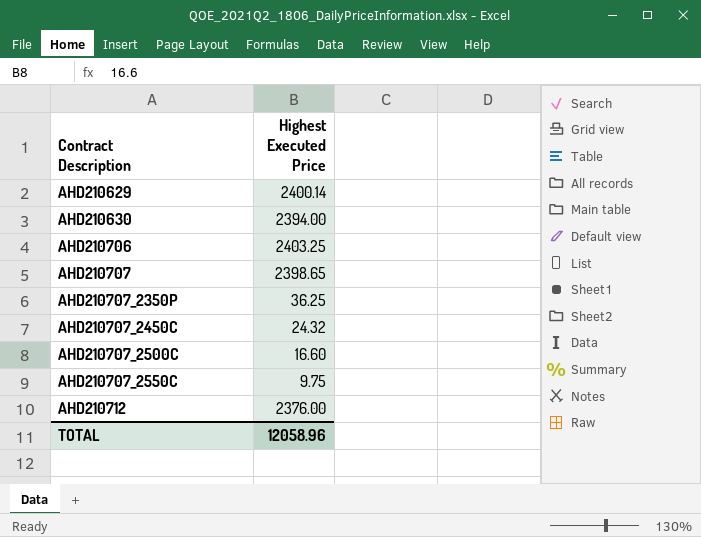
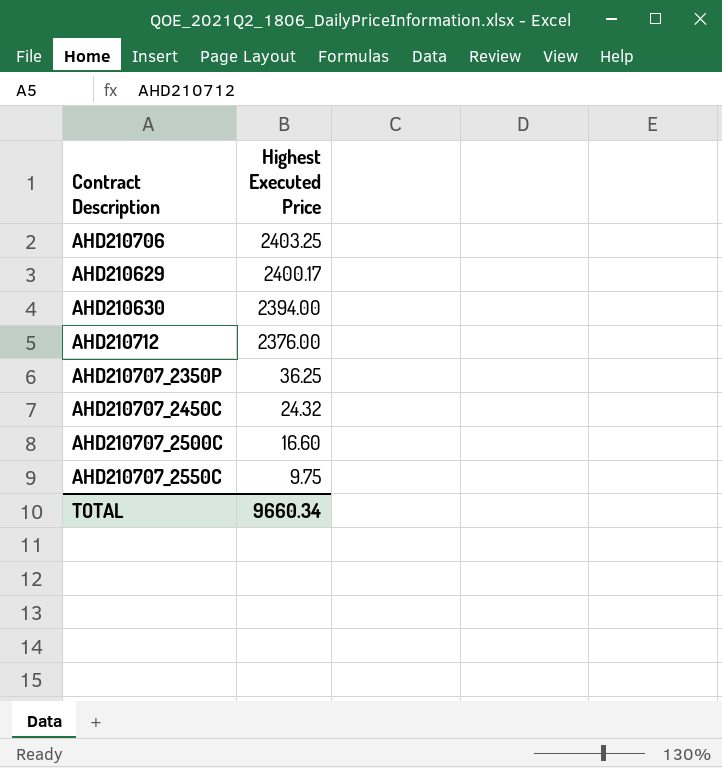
row order: Contract Description ascending -> Highest Executed Price descending
row AHD210707: 2398.65 -> none
AHD210629 | Highest Executed Price: 2400.14 -> 2400.17
TOTAL | Highest Executed Price: 12058.96 -> 9660.34

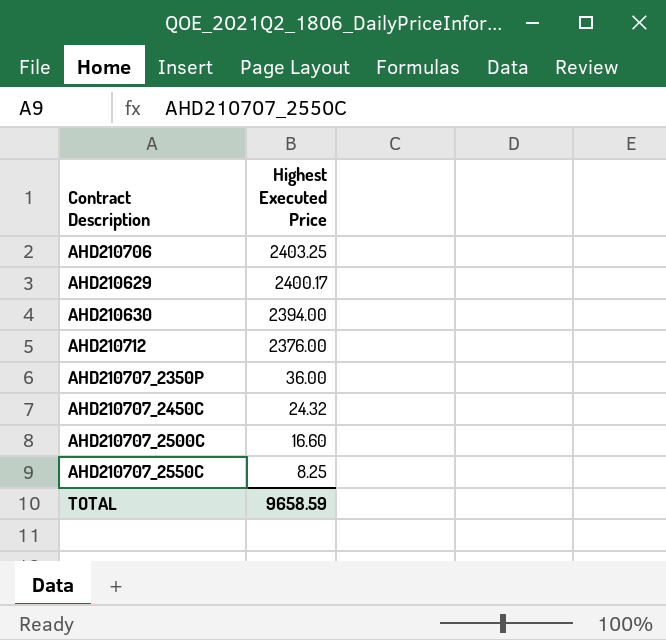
AHD210707_2350P | Highest Executed Price: 36.25 -> 36.00
AHD210707_2550C | Highest Executed Price: 9.75 -> 8.25
TOTAL | Highest Executed Price: 9660.34 -> 9658.59

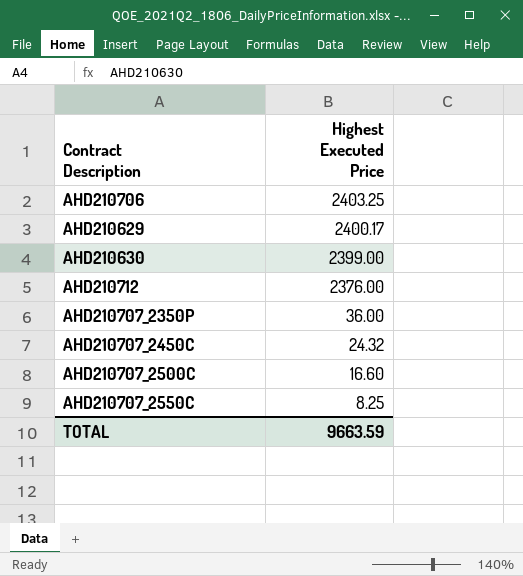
AHD210630 | Highest Executed Price: 2394.00 -> 2399.00
TOTAL | Highest Executed Price: 9658.59 -> 9663.59

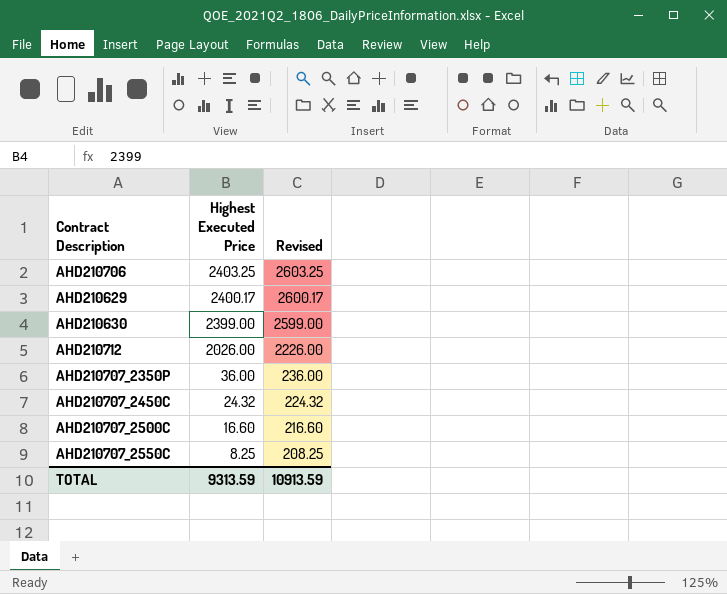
column Revised | formula: none -> [Highest Executed Price] + 200
AHD210712 | Highest Executed Price: 2376.00 -> 2026.00
TOTAL | Highest Executed Price: 9663.59 -> 9313.59

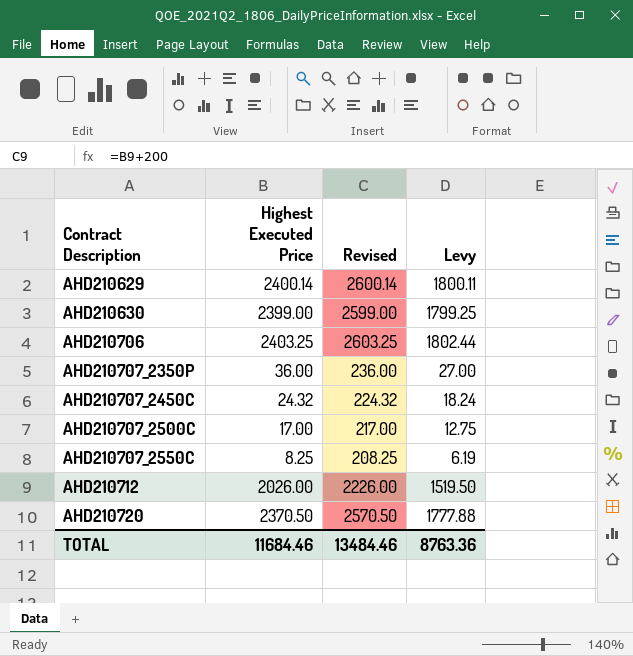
row order: Highest Executed Price descending -> Contract Description ascending
column Levy | formula: none -> [Highest Executed Price] * 0.75
AHD210629 | Highest Executed Price: 2400.17 -> 2400.14
AHD210629 | Revised: 2600.17 -> 2600.14
AHD210707_2500C | Highest Executed Price: 16.60 -> 17.00
AHD210707_2500C | Revised: 216.60 -> 217.00
row AHD210720: none -> 2370.50 | 2570.50 | 1777.88
TOTAL | Highest Executed Price: 9313.59 -> 11684.46
TOTAL | Revised: 10913.59 -> 13484.46

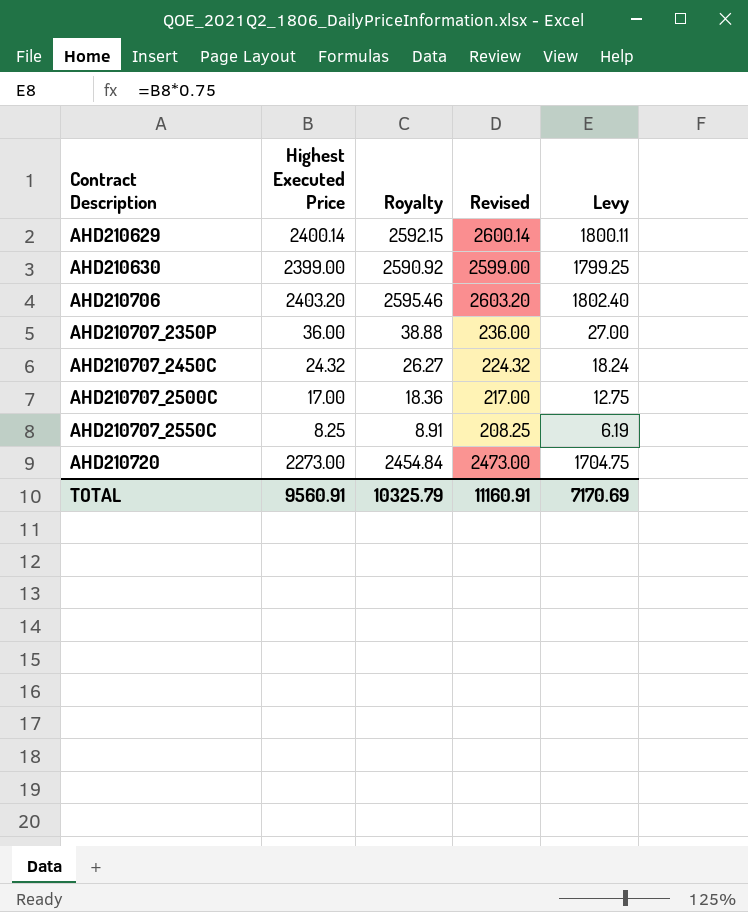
column Royalty | formula: none -> [Highest Executed Price] * 1.08
row AHD210712: 2026.00 | 2226.00 | 1519.50 -> none
AHD210706 | Highest Executed Price: 2403.25 -> 2403.20
AHD210706 | Revised: 2603.25 -> 2603.20
AHD210706 | Levy: 1802.44 -> 1802.40
AHD210720 | Highest Executed Price: 2370.50 -> 2273.00
AHD210720 | Revised: 2570.50 -> 2473.00
AHD210720 | Levy: 1777.88 -> 1704.75
TOTAL | Highest Executed Price: 11684.46 -> 9560.91
TOTAL | Revised: 13484.46 -> 11160.91
TOTAL | Levy: 8763.36 -> 7170.69

